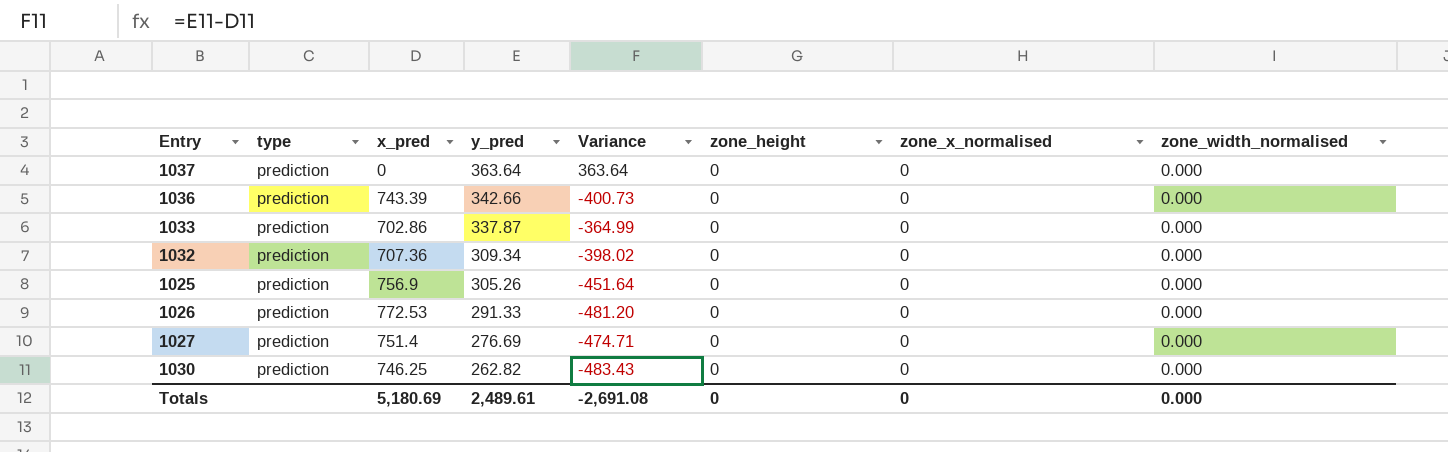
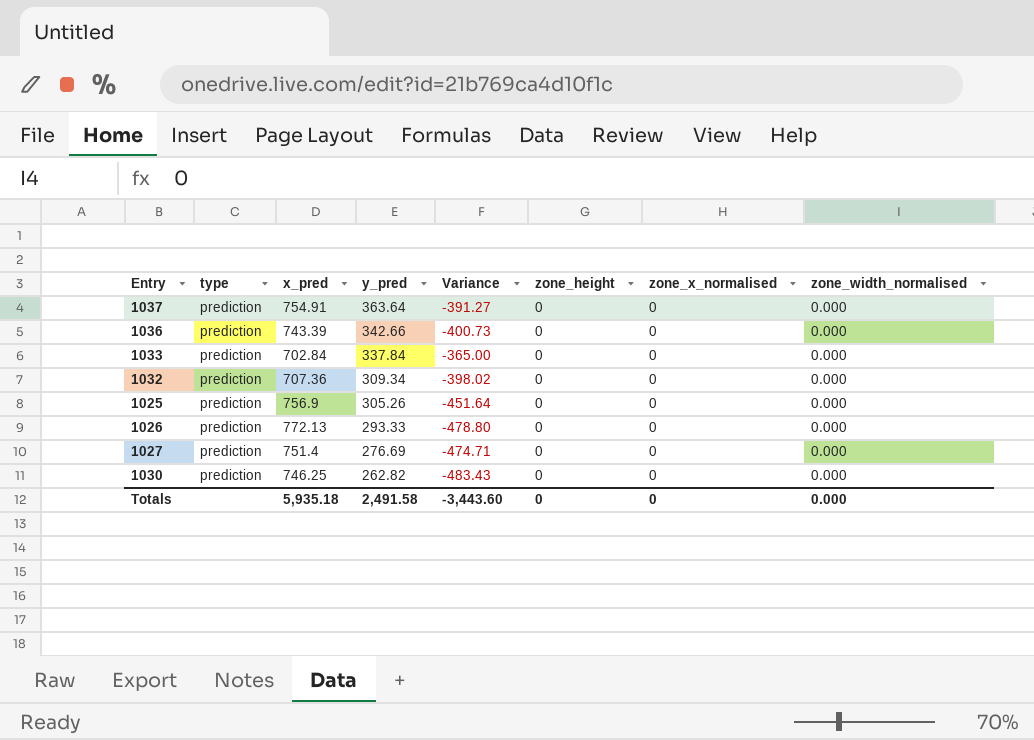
1037 | x_pred: 0 -> 754.91
1037 | Variance: 363.64 -> -391.27
1033 | x_pred: 702.86 -> 702.84
1033 | y_pred: 337.87 -> 337.84
1033 | Variance: -364.99 -> -365.00
1026 | x_pred: 772.53 -> 772.13
1026 | y_pred: 291.33 -> 293.33
1026 | Variance: -481.20 -> -478.80
Totals | x_pred: 5,180.69 -> 5,935.18
Totals | y_pred: 2,489.61 -> 2,491.58
Totals | Variance: -2,691.08 -> -3,443.60

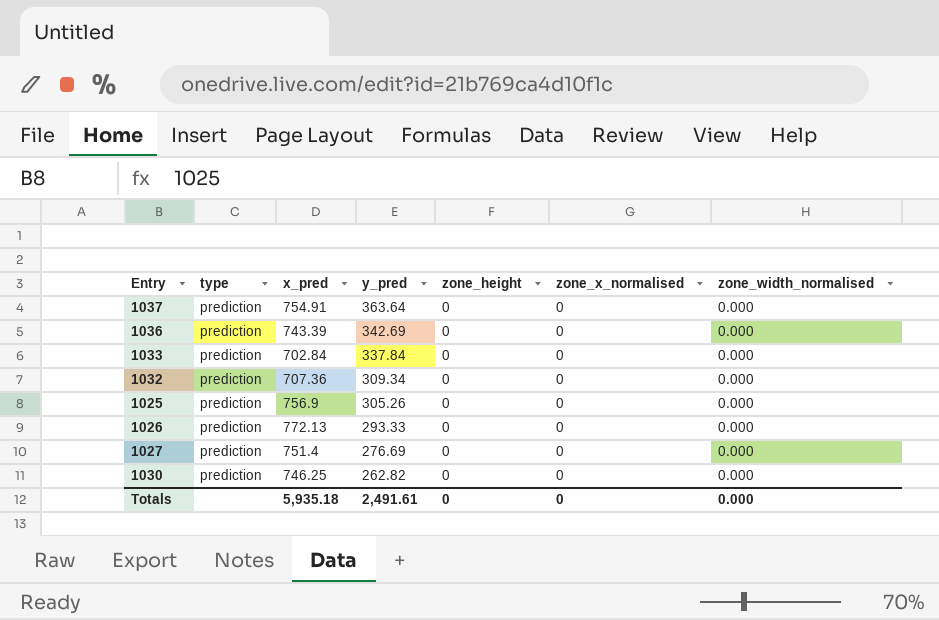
column Variance | formula: [y_pred] - [x_pred] -> none
1036 | y_pred: 342.66 -> 342.69
Totals | y_pred: 2,491.58 -> 2,491.61

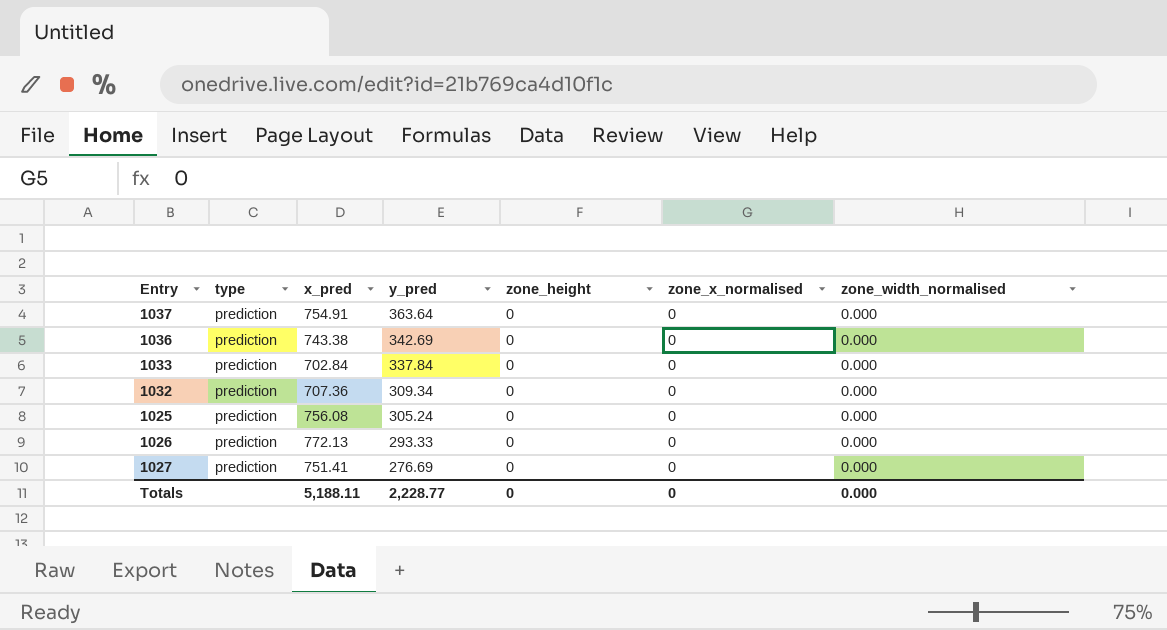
row 1030: prediction | 746.25 | 262.82 | 0 | 0 | 0.000 -> none
1036 | x_pred: 743.39 -> 743.38
1025 | x_pred: 756.9 -> 756.08
1025 | y_pred: 305.26 -> 305.24
1027 | x_pred: 751.4 -> 751.41
Totals | x_pred: 5,935.18 -> 5,188.11
Totals | y_pred: 2,491.61 -> 2,228.77

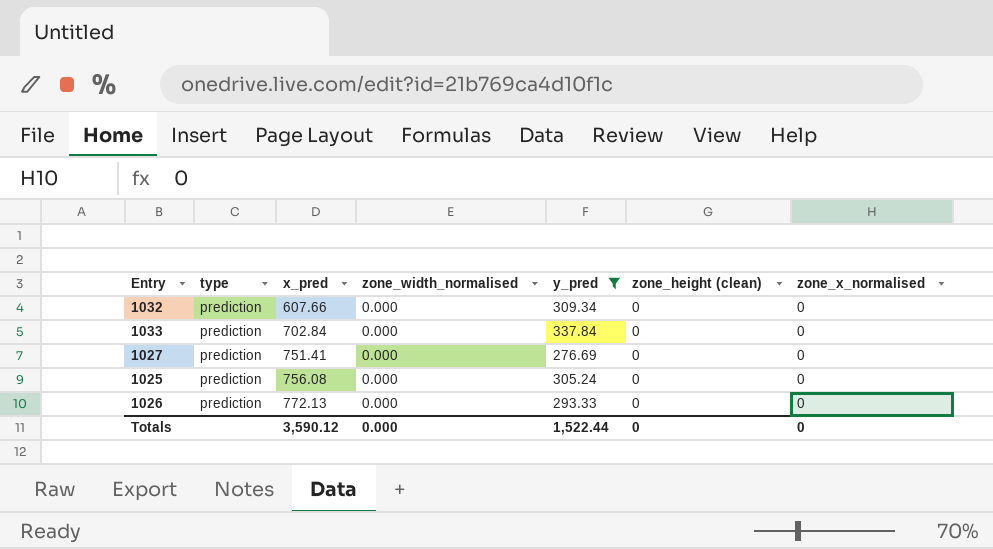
filter: none -> y_pred <= 337.84
row order: y_pred descending -> x_pred ascending
column zone_width_normalised | position: 7 -> 4
column name: zone_height -> zone_height (clean)
1032 | x_pred: 707.36 -> 607.66
Totals | x_pred: 5,188.11 -> 3,590.12
Totals | y_pred: 2,228.77 -> 1,522.44

